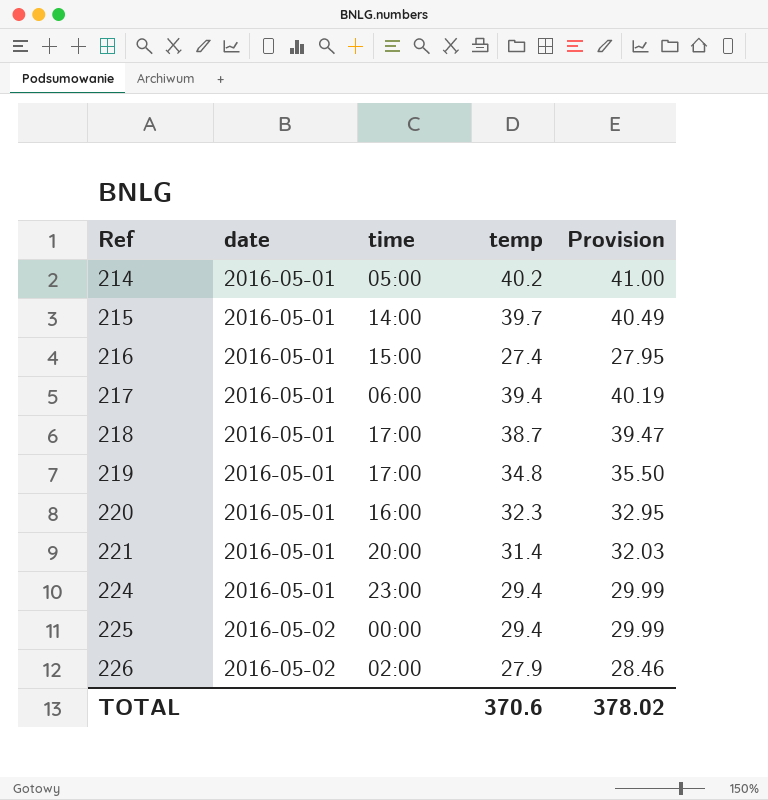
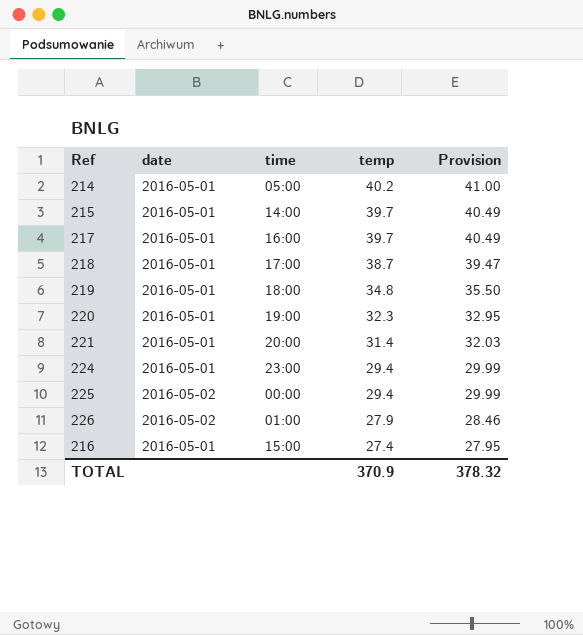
row order: Ref ascending -> temp descending
217 | time: 06:00 -> 16:00
217 | temp: 39.4 -> 39.7
217 | Provision: 40.19 -> 40.49
219 | time: 17:00 -> 18:00
220 | time: 16:00 -> 19:00
226 | time: 02:00 -> 01:00
TOTAL | temp: 370.6 -> 370.9
TOTAL | Provision: 378.02 -> 378.32

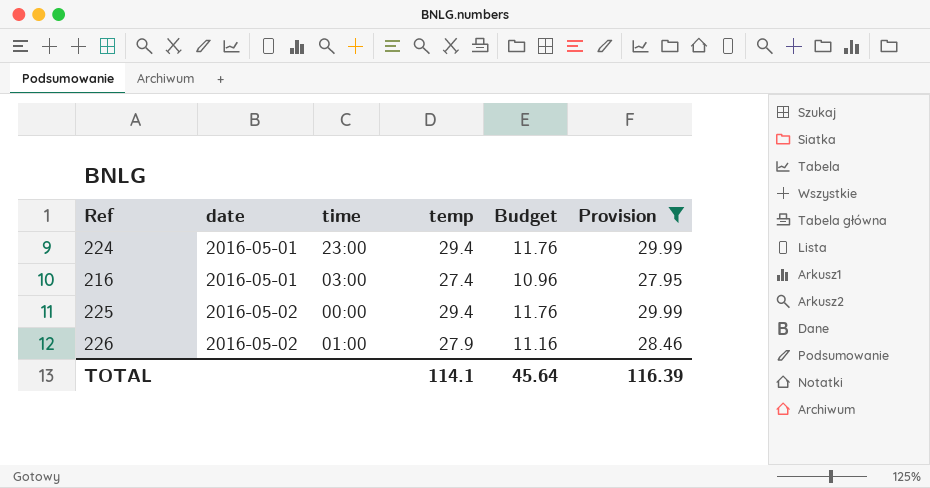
filter: none -> Provision <= 29.99
row order: temp descending -> date ascending
column Budget | formula: none -> [temp] * 0.4
216 | time: 15:00 -> 03:00
TOTAL | temp: 370.9 -> 114.1
TOTAL | Provision: 378.32 -> 116.39

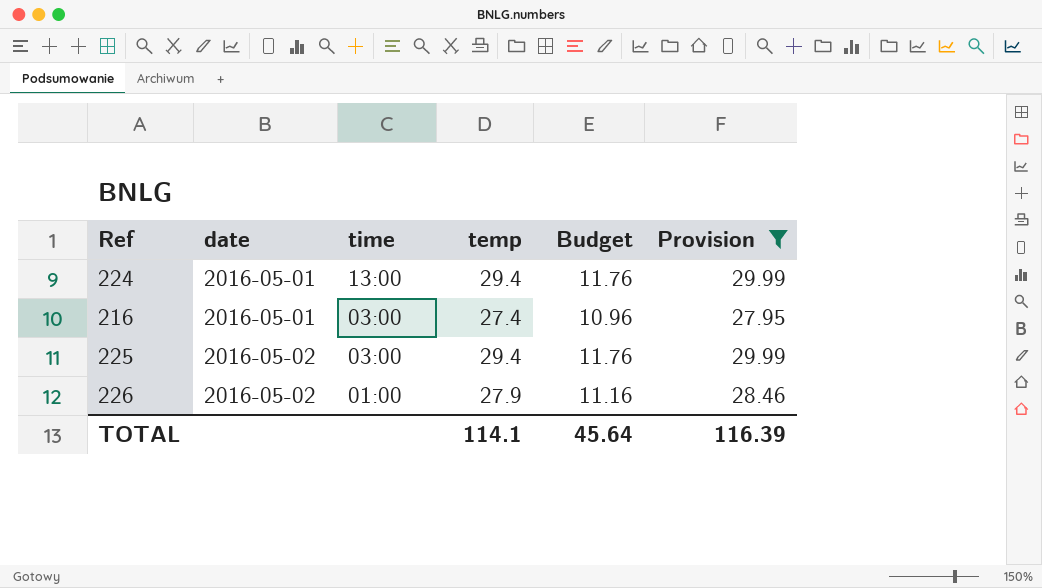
224 | time: 23:00 -> 13:00
225 | time: 00:00 -> 03:00

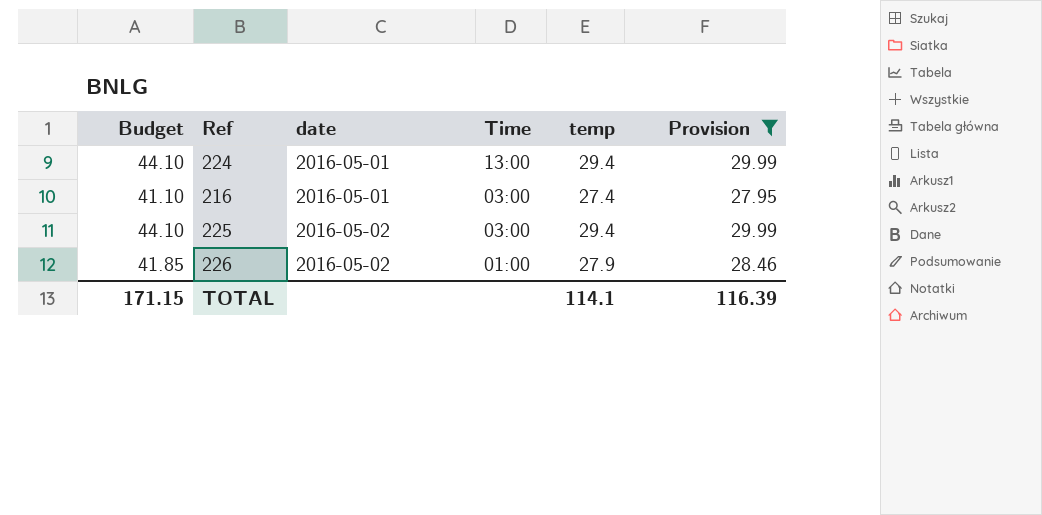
column Budget | formula: [temp] * 0.4 -> [temp] * 1.5
column Budget | position: 5 -> 1
column name: time -> Time
TOTAL | Budget: 45.64 -> 171.15

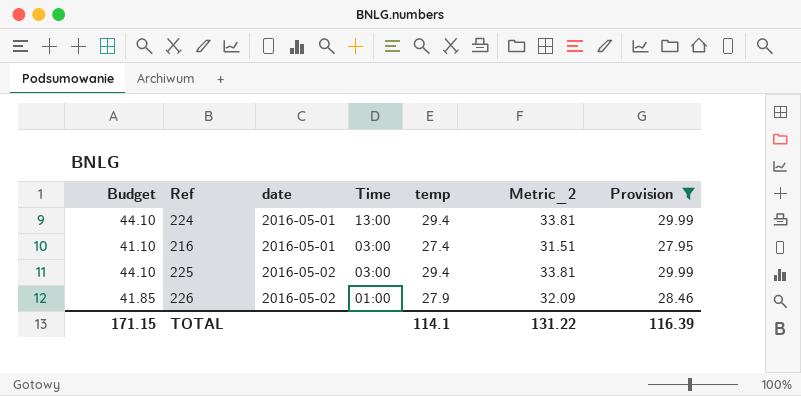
column Metric_2 | formula: none -> [temp] * 1.15

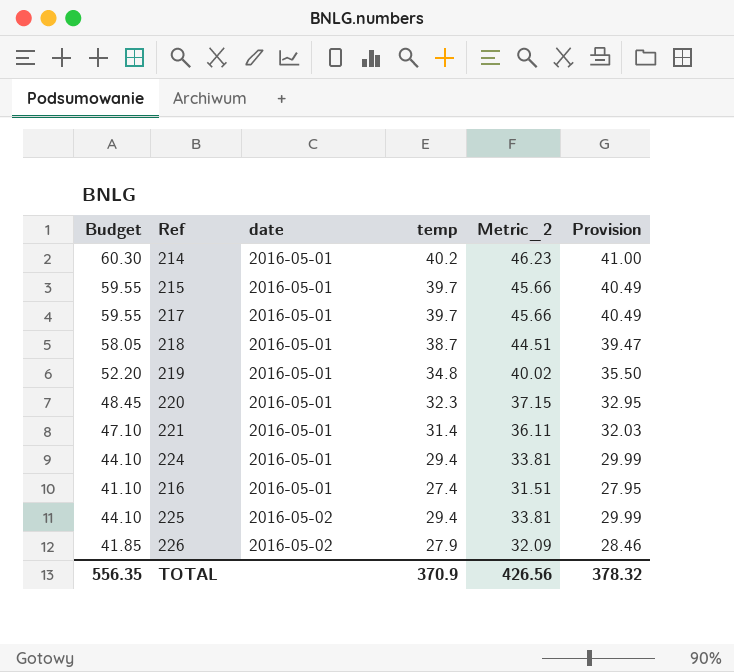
filter: Provision <= 29.99 -> none
column Time | position: 4 -> none
TOTAL | Budget: 171.15 -> 556.35
TOTAL | temp: 114.1 -> 370.9
TOTAL | Metric_2: 131.22 -> 426.56
TOTAL | Provision: 116.39 -> 378.32

